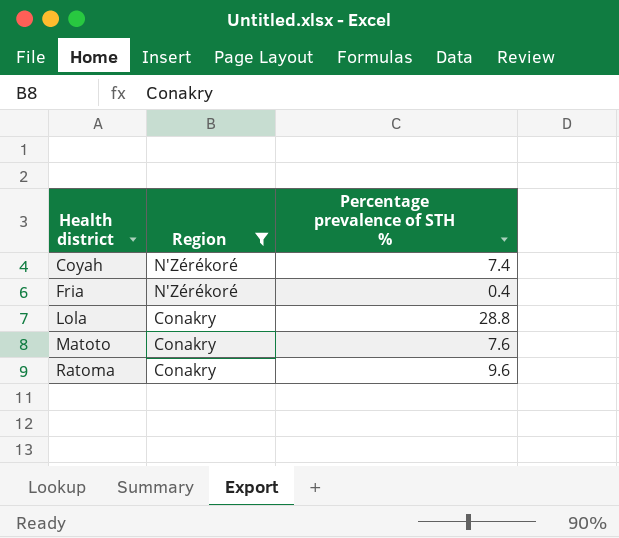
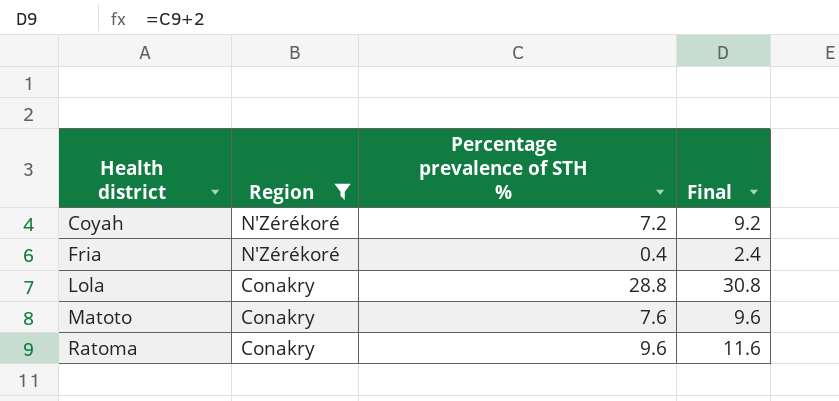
column Final | formula: none -> [Percentage prevalence of STH %] + 2
Coyah | Percentage prevalence of STH %: 7.4 -> 7.2

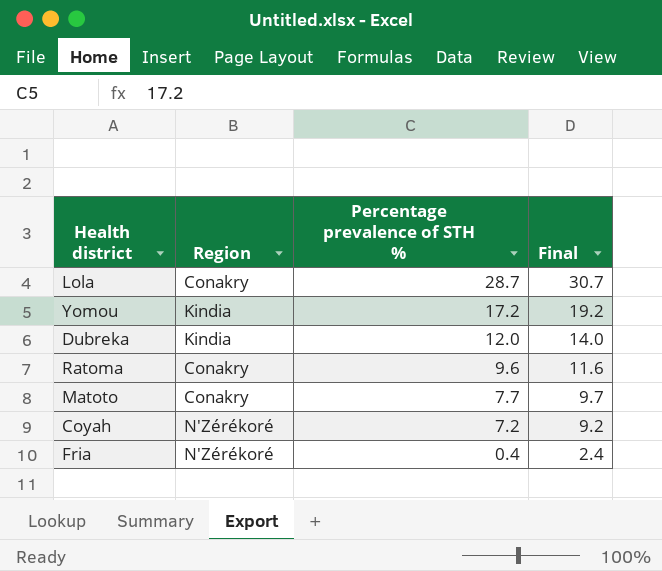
filter: Region != Kindia -> none
row order: Health district ascending -> Percentage prevalence of STH % descending
Lola | Percentage prevalence of STH %: 28.8 -> 28.7
Lola | Final: 30.8 -> 30.7
Matoto | Percentage prevalence of STH %: 7.6 -> 7.7
Matoto | Final: 9.6 -> 9.7

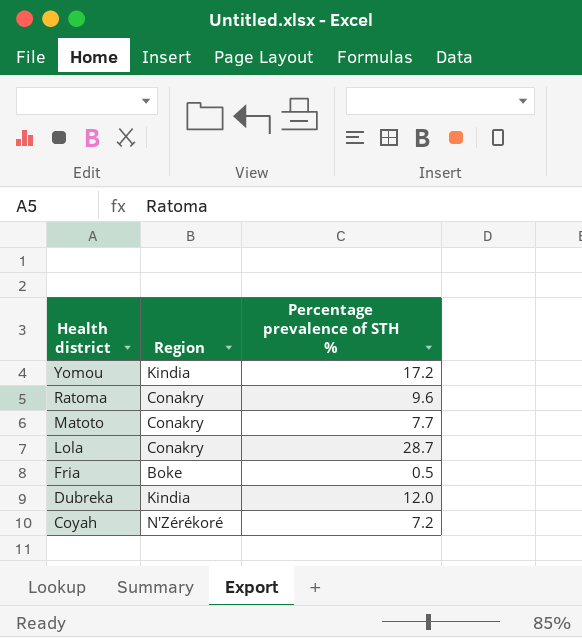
row order: Percentage prevalence of STH % descending -> Health district descending
column Final | formula: [Percentage prevalence of STH %] + 2 -> none
Fria | Region: N'Zérékoré -> Boke
Fria | Percentage prevalence of STH %: 0.4 -> 0.5

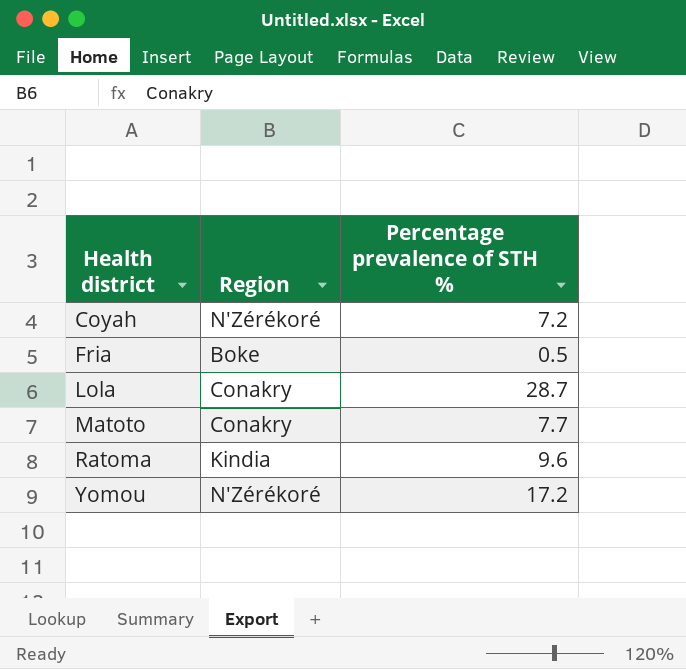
row order: Health district descending -> Health district ascending
row Dubreka: Kindia | 12.0 -> none
Ratoma | Region: Conakry -> Kindia
Yomou | Region: Kindia -> N'Zérékoré

